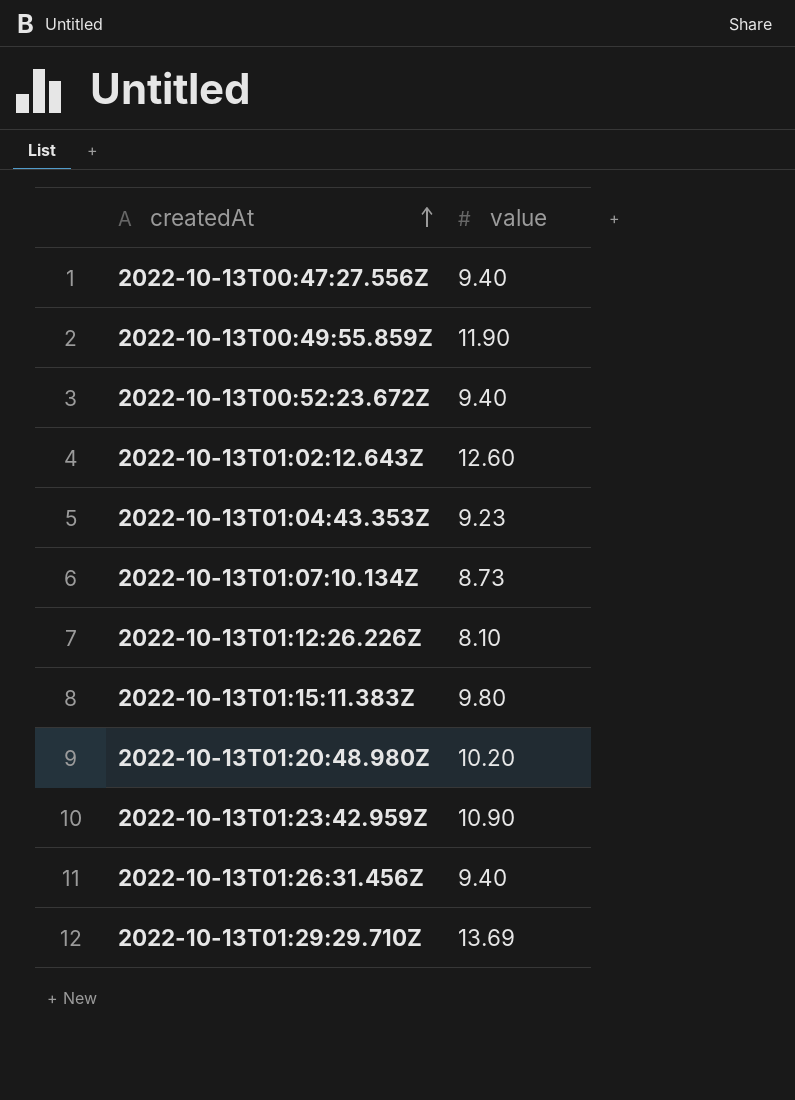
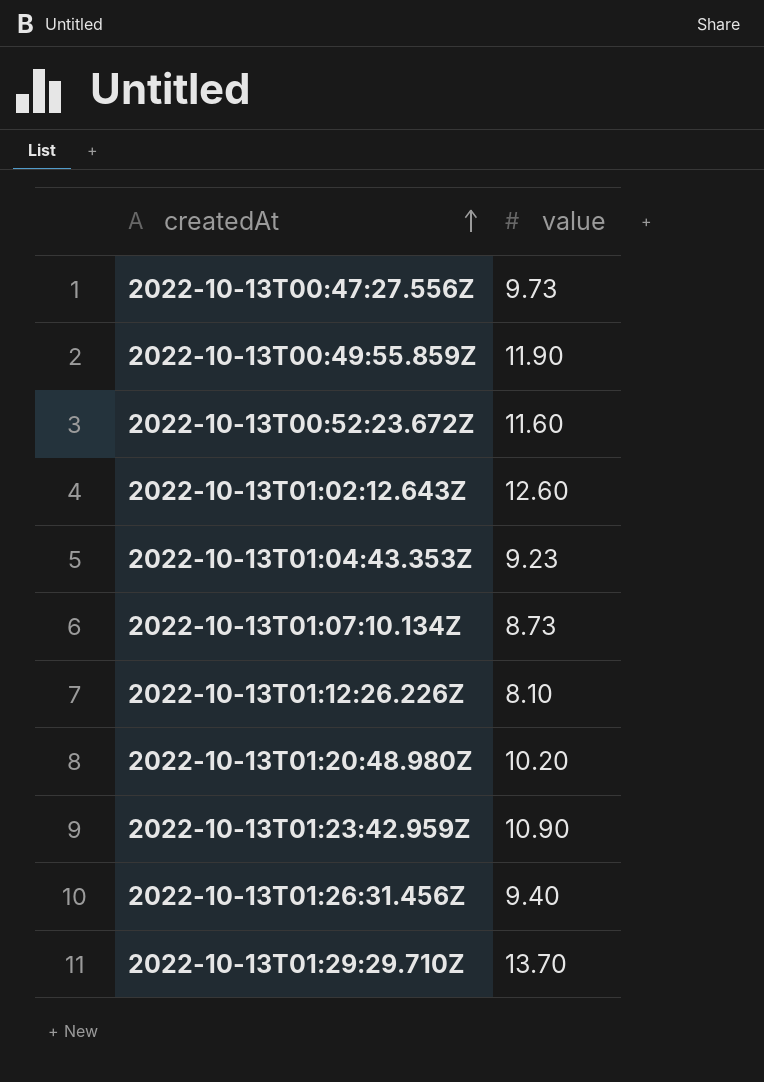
row 2022-10-13T01:15:11.383Z: 9.80 -> none
2022-10-13T00:47:27.556Z | value: 9.40 -> 9.73
2022-10-13T00:52:23.672Z | value: 9.40 -> 11.60
2022-10-13T01:29:29.710Z | value: 13.69 -> 13.70

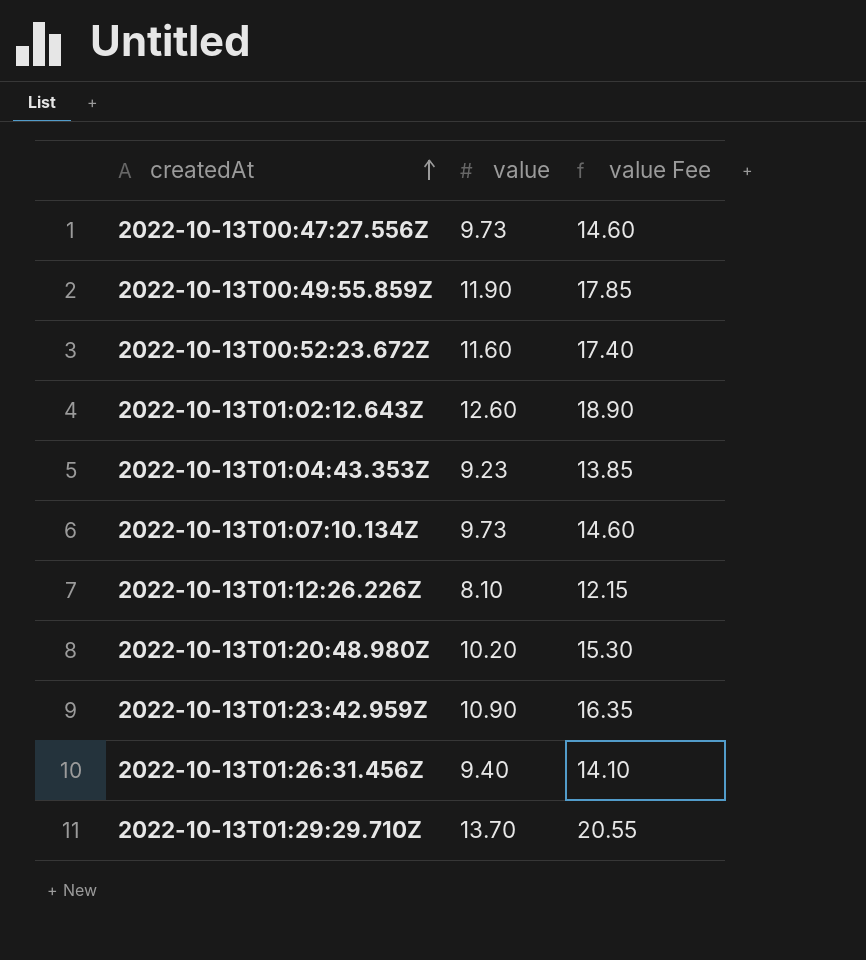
column value Fee | formula: none -> [value] * 1.5
2022-10-13T01:07:10.134Z | value: 8.73 -> 9.73

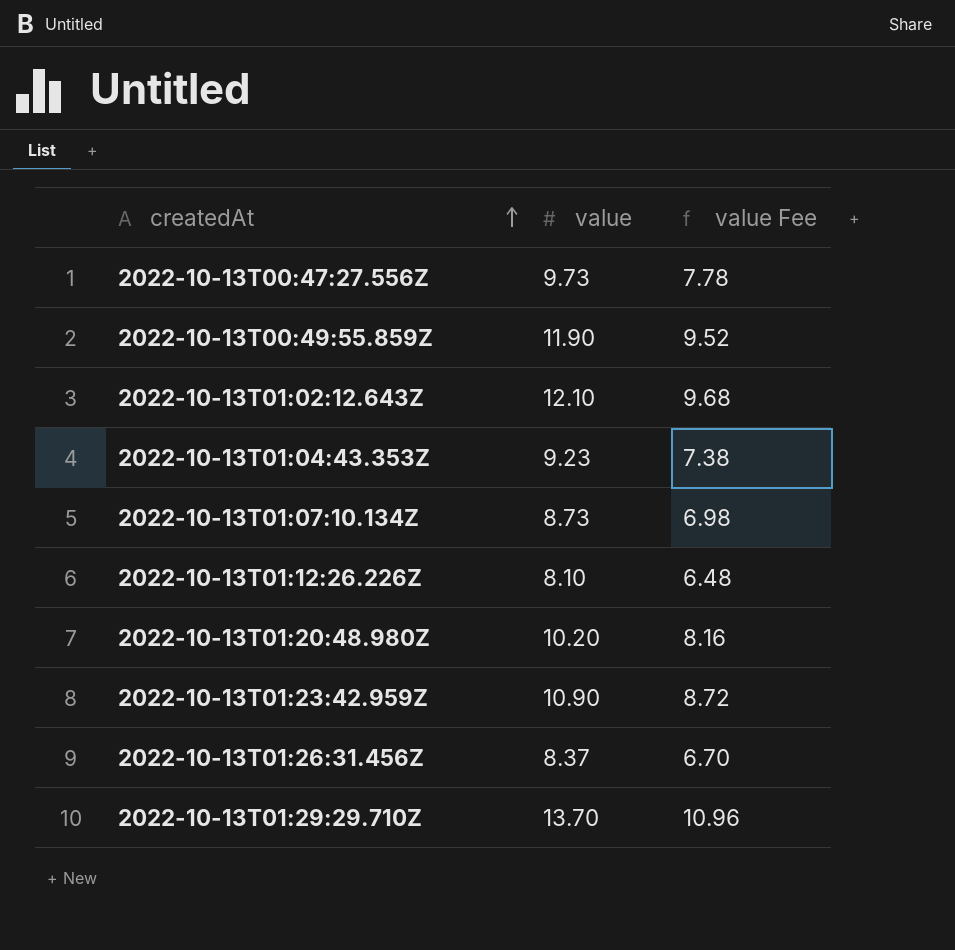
column value Fee | formula: [value] * 1.5 -> [value] * 0.8
row 2022-10-13T00:52:23.672Z: 11.60 | 17.40 -> none
2022-10-13T01:02:12.643Z | value: 12.60 -> 12.10
2022-10-13T01:07:10.134Z | value: 9.73 -> 8.73
2022-10-13T01:26:31.456Z | value: 9.40 -> 8.37

